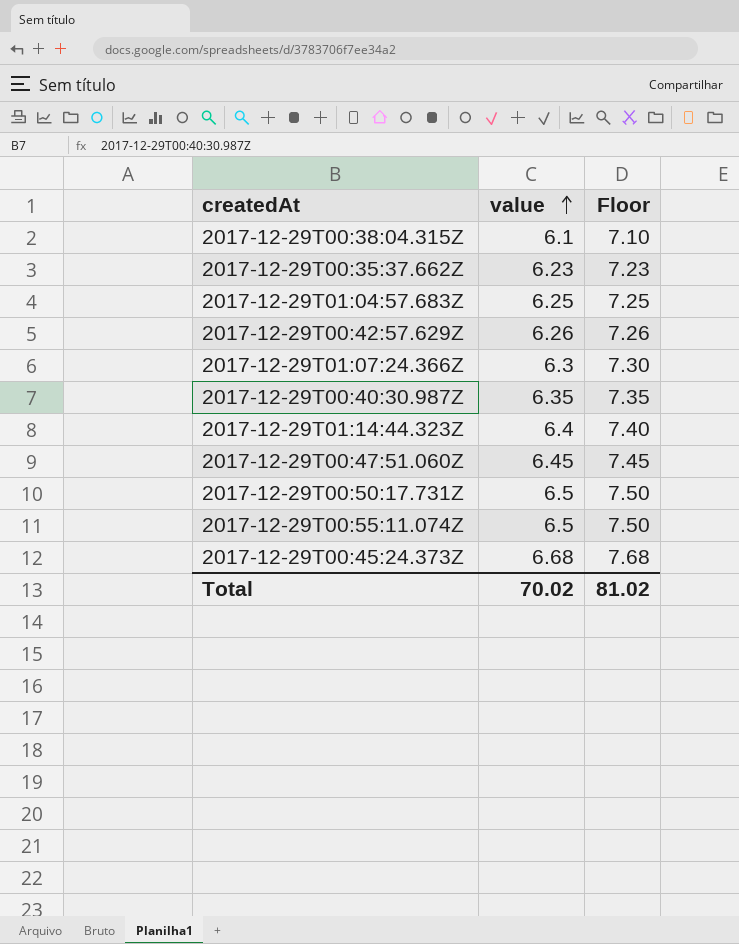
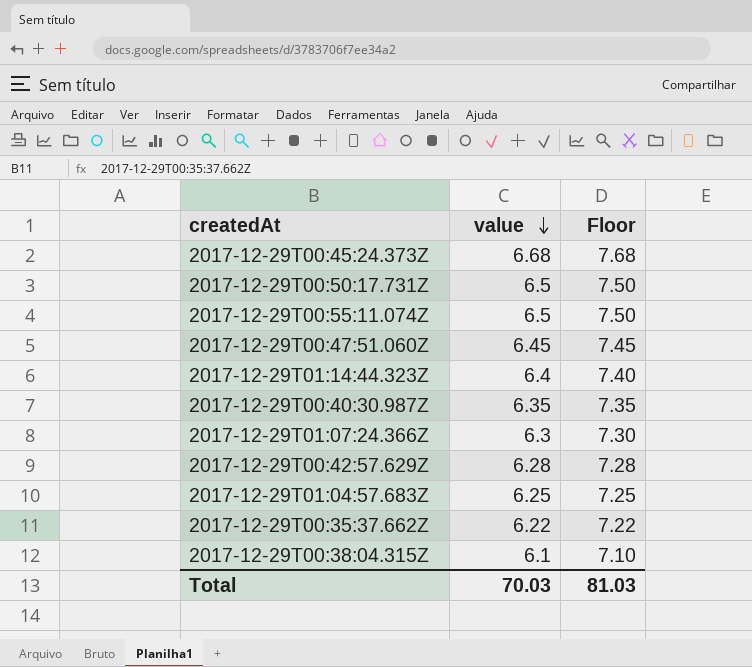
row order: value ascending -> value descending
2017-12-29T00:42:57.629Z | value: 6.26 -> 6.28
2017-12-29T00:42:57.629Z | Floor: 7.26 -> 7.28
2017-12-29T00:35:37.662Z | value: 6.23 -> 6.22
2017-12-29T00:35:37.662Z | Floor: 7.23 -> 7.22
Total | value: 70.02 -> 70.03
Total | Floor: 81.02 -> 81.03

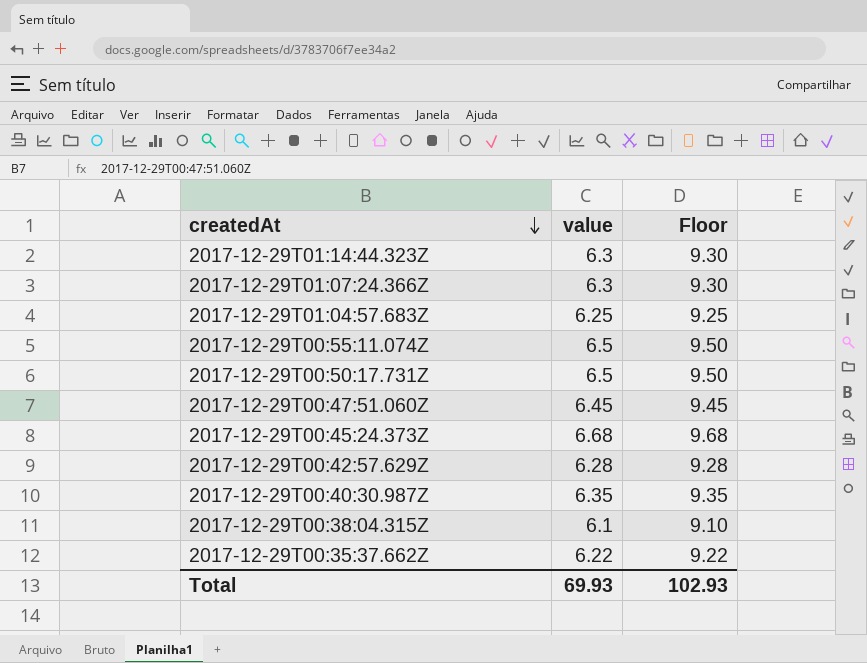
row order: value descending -> createdAt descending
column Floor | formula: [value] + 1 -> [value] + 3
2017-12-29T01:14:44.323Z | value: 6.4 -> 6.3
Total | value: 70.03 -> 69.93
Total | Floor: 81.03 -> 102.93

